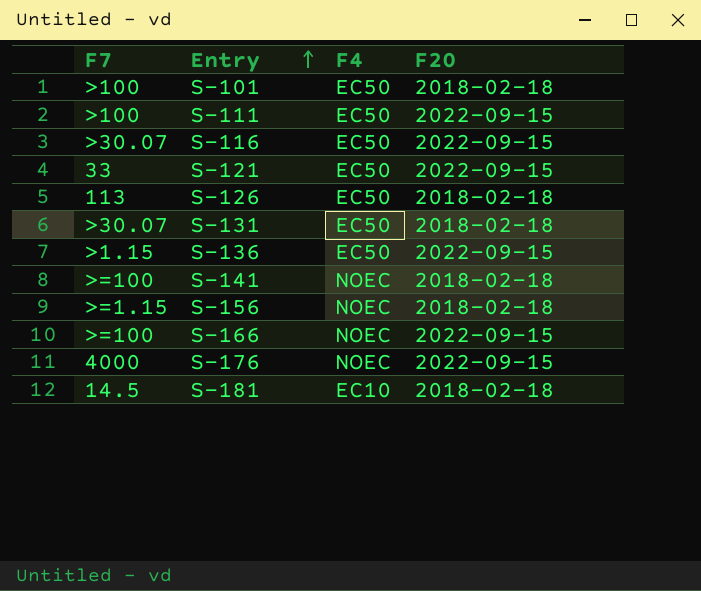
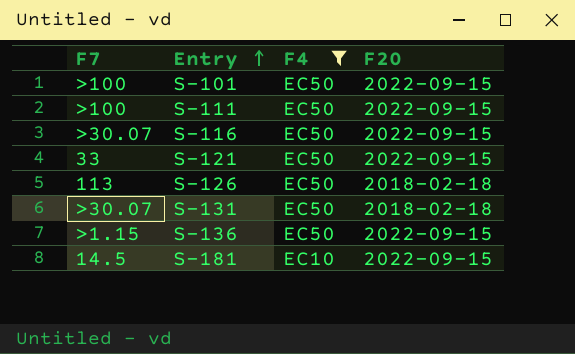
filter: none -> F4 != NOEC
S-101 | F20: 2018-02-18 -> 2022-09-15
S-181 | F20: 2018-02-18 -> 2022-09-15

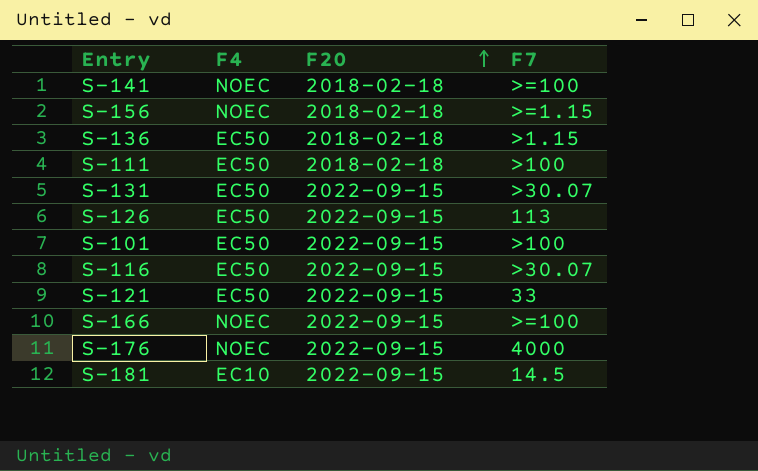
filter: F4 != NOEC -> none
row order: Entry ascending -> F20 ascending
column F7 | position: 1 -> 4
S-136 | F20: 2022-09-15 -> 2018-02-18
S-111 | F20: 2022-09-15 -> 2018-02-18
S-131 | F20: 2018-02-18 -> 2022-09-15
S-126 | F20: 2018-02-18 -> 2022-09-15

